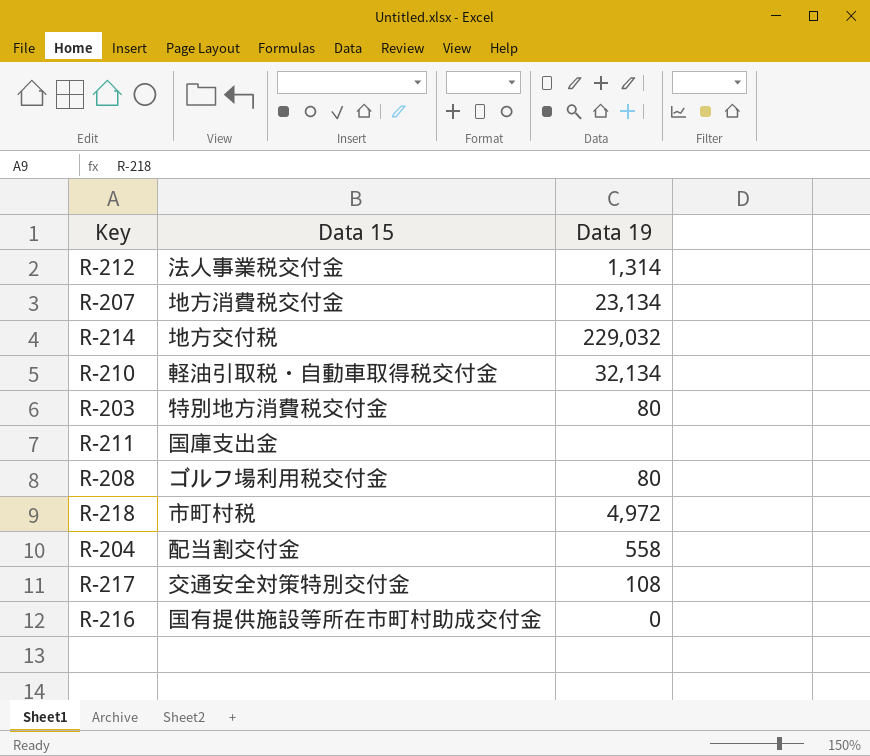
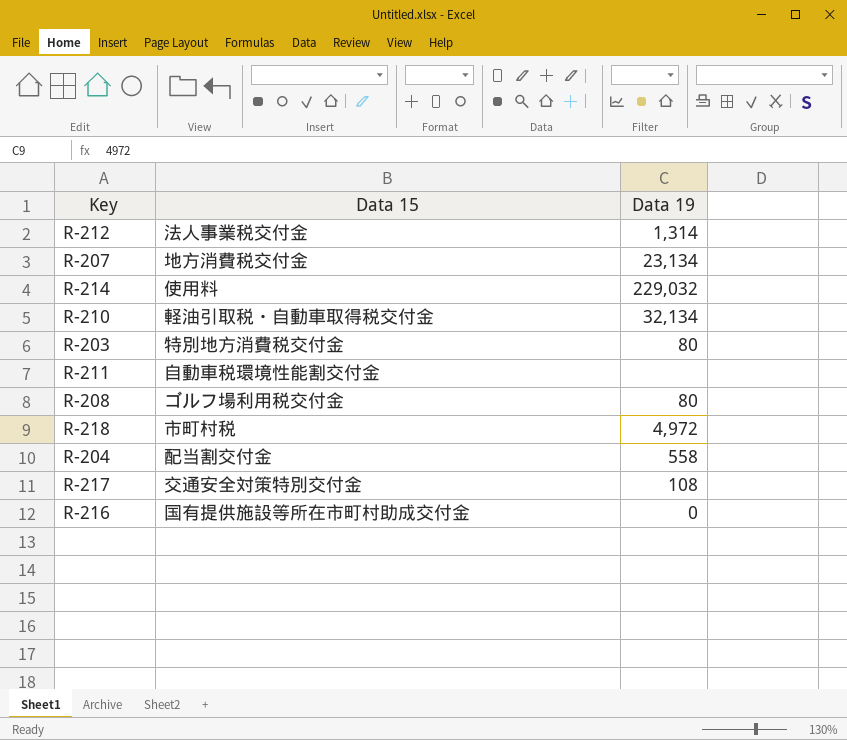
R-214 | Data 15: 地方交付税 -> 使用料
R-211 | Data 15: 国庫支出金 -> 自動車税環境性能割交付金

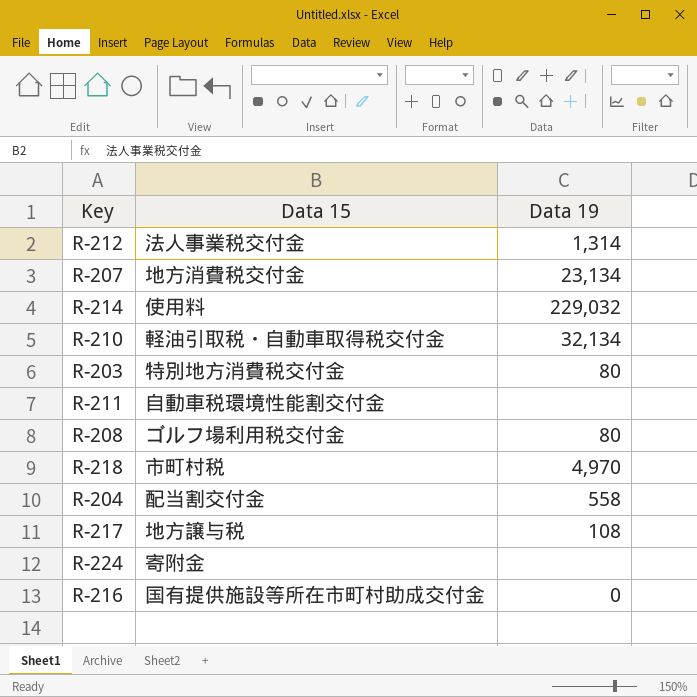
R-218 | Data 19: 4,972 -> 4,970
R-217 | Data 15: 交通安全対策特別交付金 -> 地方譲与税
row R-224: none -> 寄附金 | none

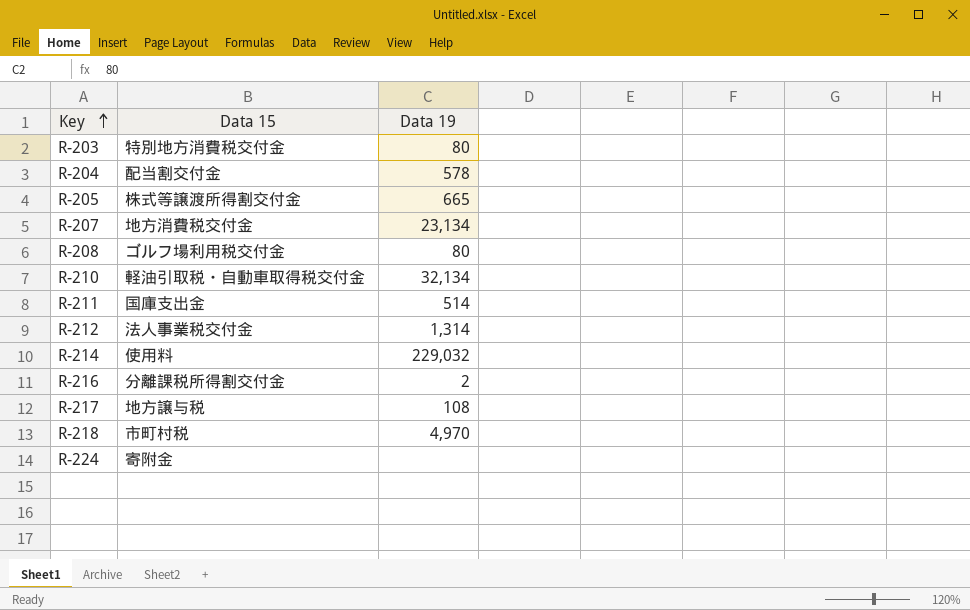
row order: none -> Key ascending
R-204 | Data 19: 558 -> 578
row R-205: none -> 株式等譲渡所得割交付金 | 665
R-211 | Data 15: 自動車税環境性能割交付金 -> 国庫支出金
R-211 | Data 19: none -> 514
R-216 | Data 15: 国有提供施設等所在市町村助成交付金 -> 分離課税所得割交付金
R-216 | Data 19: 0 -> 2

